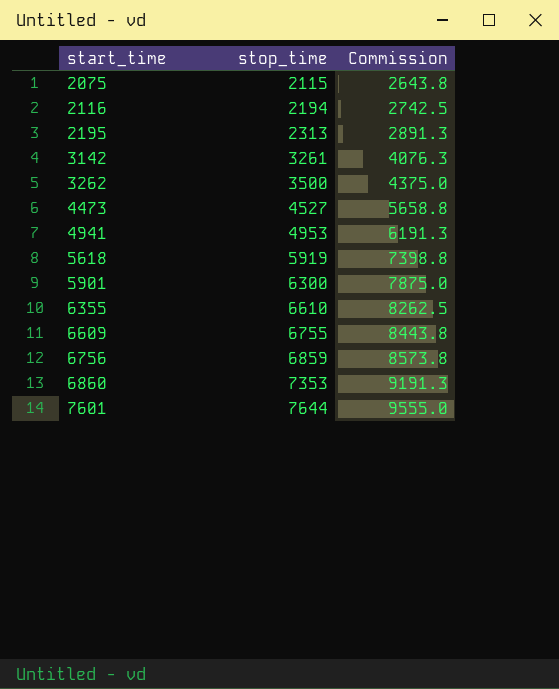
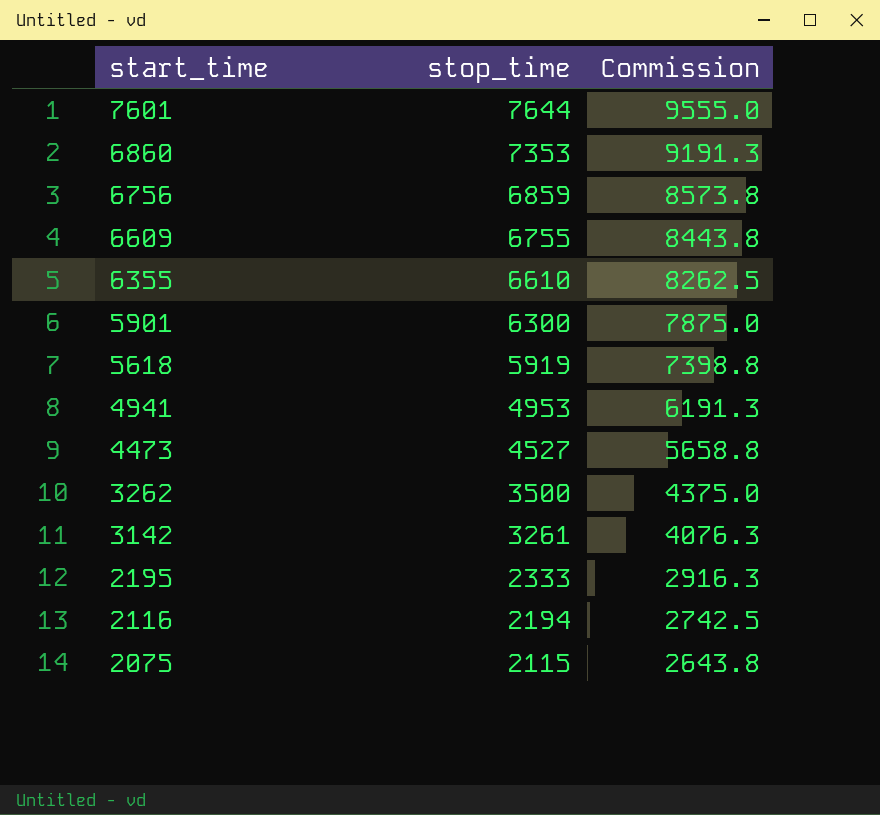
row order: start_time ascending -> start_time descending
2195 | stop_time: 2313 -> 2333
2195 | Commission: 2891.3 -> 2916.3

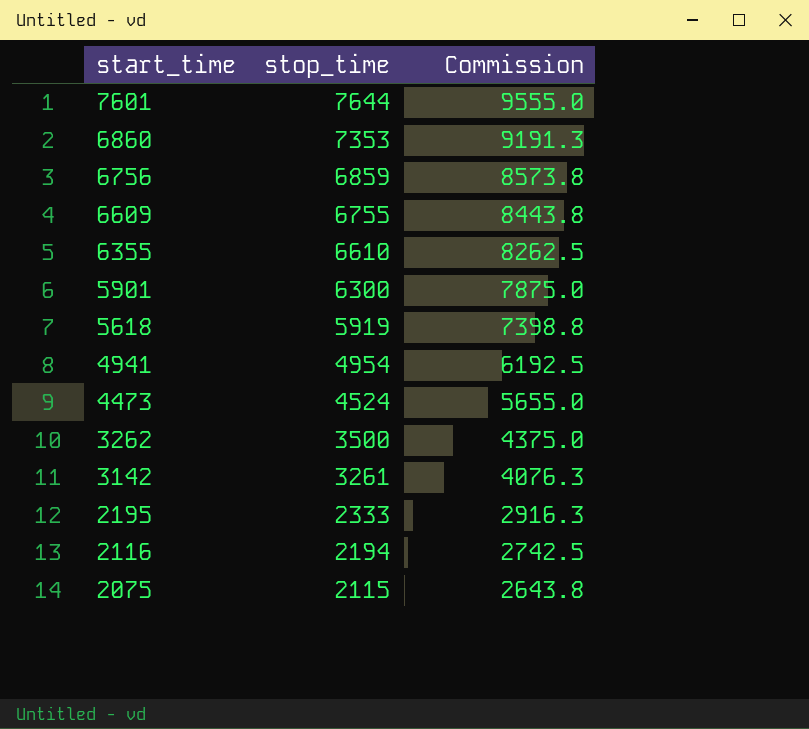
4941 | stop_time: 4953 -> 4954
4941 | Commission: 6191.3 -> 6192.5
4473 | stop_time: 4527 -> 4524
4473 | Commission: 5658.8 -> 5655.0

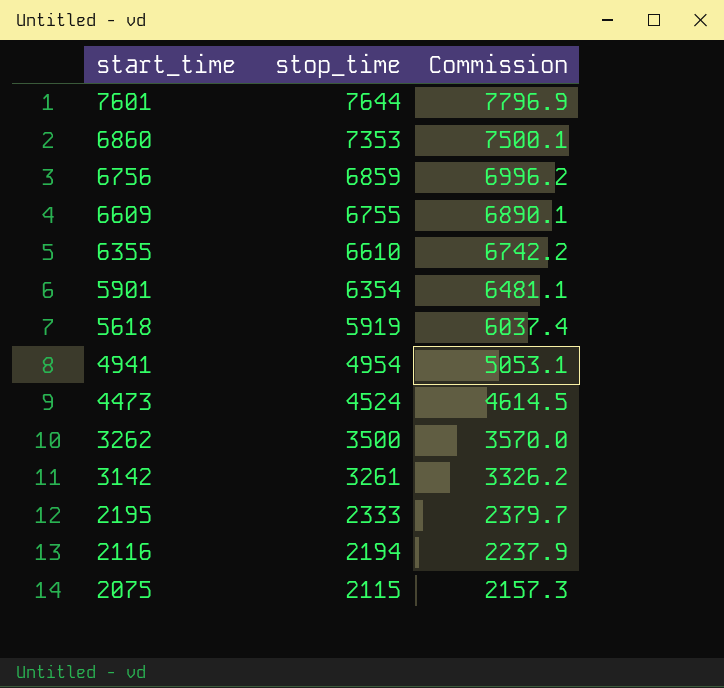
column Commission | formula: [stop_time] * 1.25 -> [stop_time] * 1.02
5901 | stop_time: 6300 -> 6354

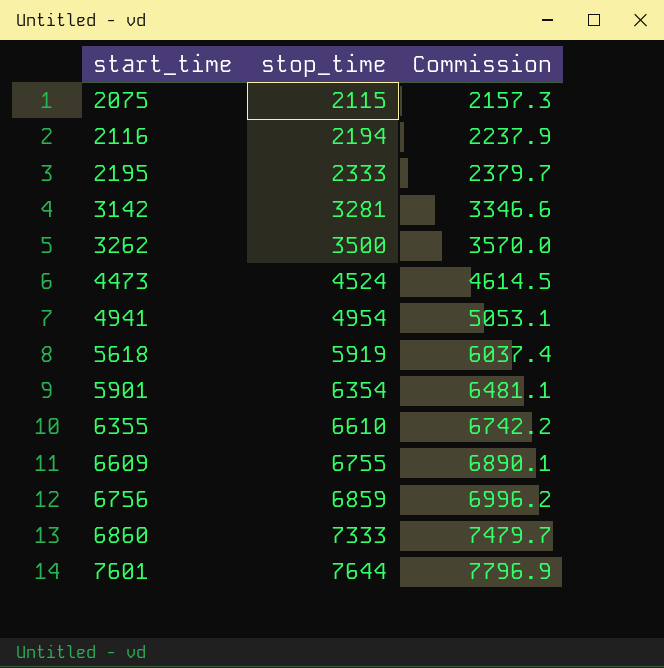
row order: start_time descending -> start_time ascending
3142 | stop_time: 3261 -> 3281
3142 | Commission: 3326.2 -> 3346.6
6860 | stop_time: 7353 -> 7333
6860 | Commission: 7500.1 -> 7479.7

